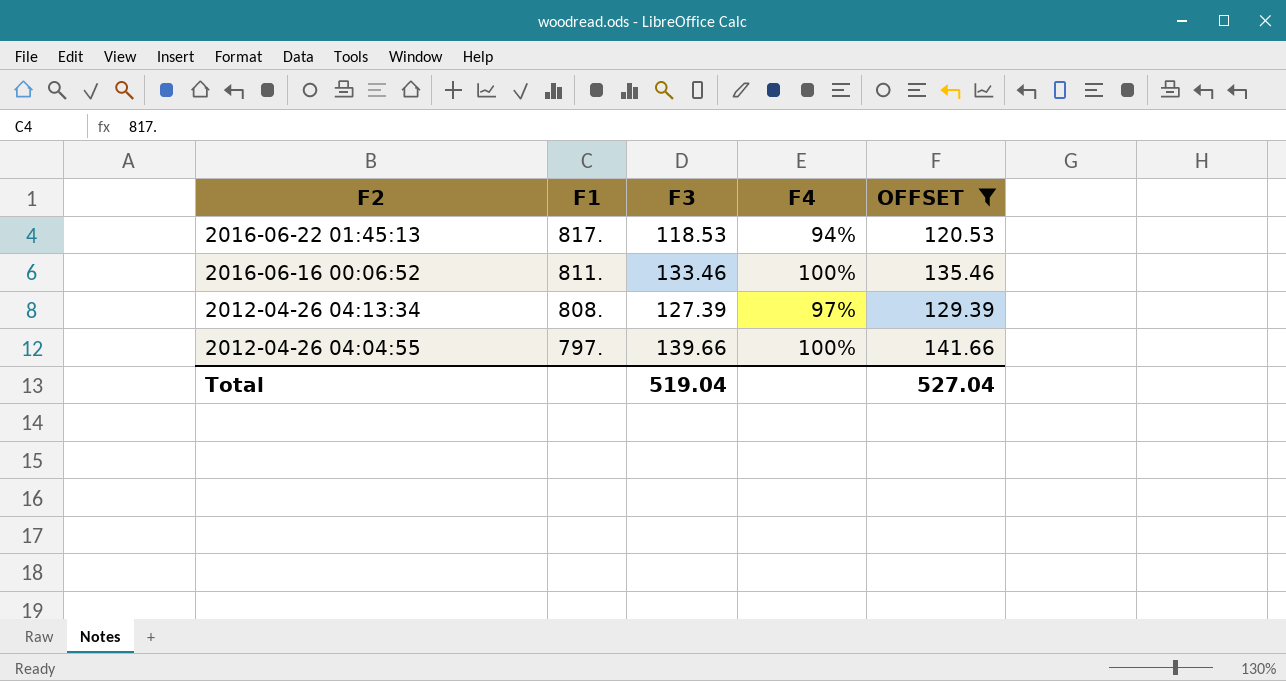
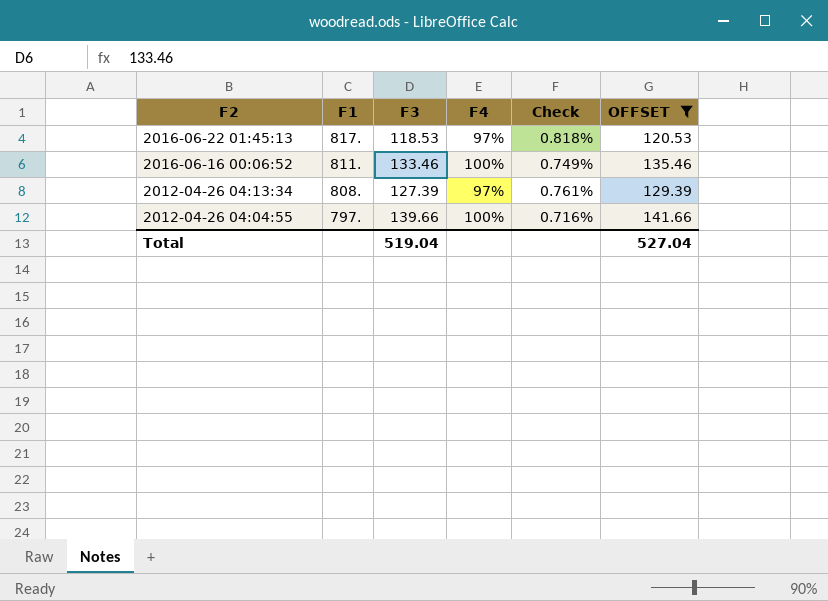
column Check | formula: none -> [F4] / [F3]
2016-06-22 01:45:13 | F4: 94% -> 97%

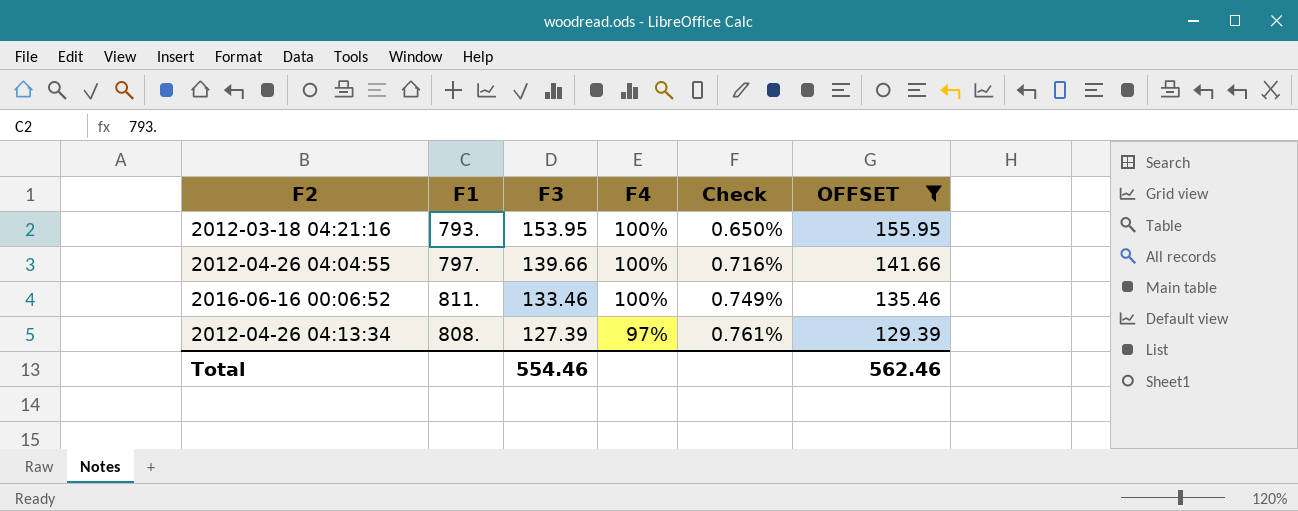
row order: F2 descending -> F3 descending
row 2016-06-22 01:45:13: 817. | 118.53 | 97% | 0.818% | 120.53 -> none
row 2012-03-18 04:21:16: none -> 793. | 153.95 | 100% | 0.650% | 155.95
Total | F3: 519.04 -> 554.46
Total | OFFSET: 527.04 -> 562.46

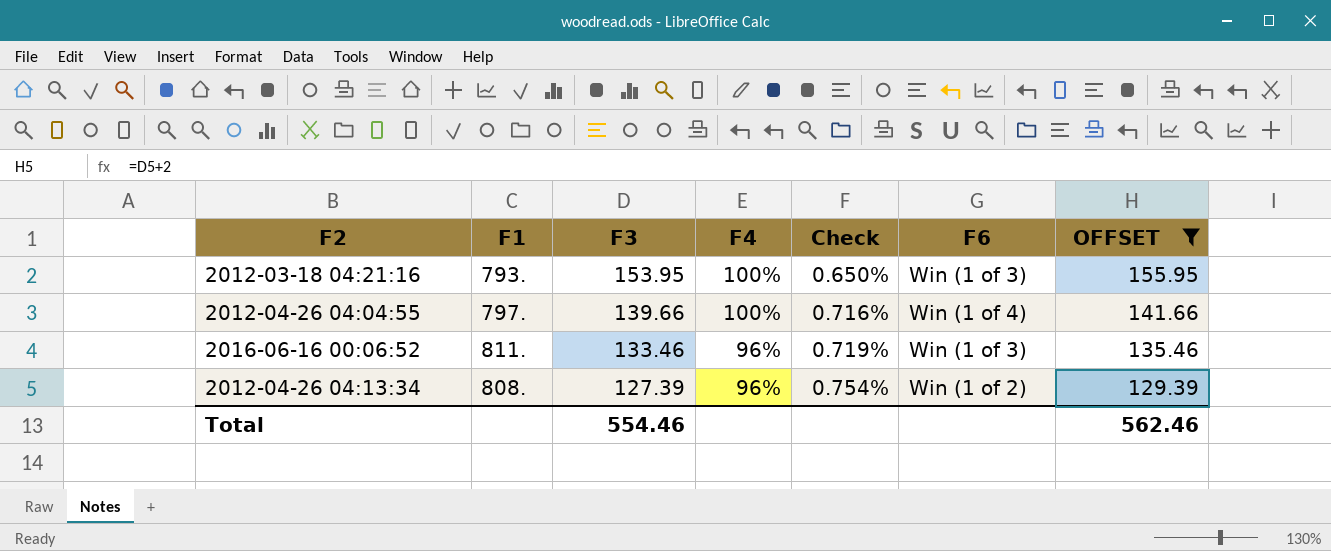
column F6 | position: none -> 6
2016-06-16 00:06:52 | F4: 100% -> 96%
2016-06-16 00:06:52 | Check: 0.749% -> 0.719%
2012-04-26 04:13:34 | F4: 97% -> 96%
2012-04-26 04:13:34 | Check: 0.761% -> 0.754%

